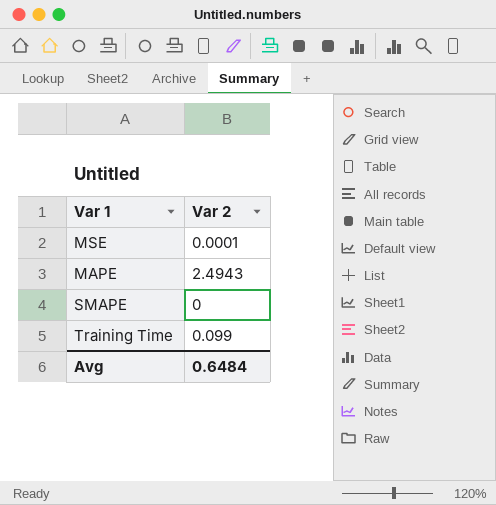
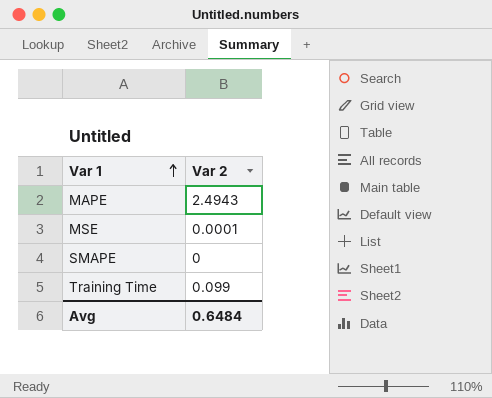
row order: none -> Var 1 ascending

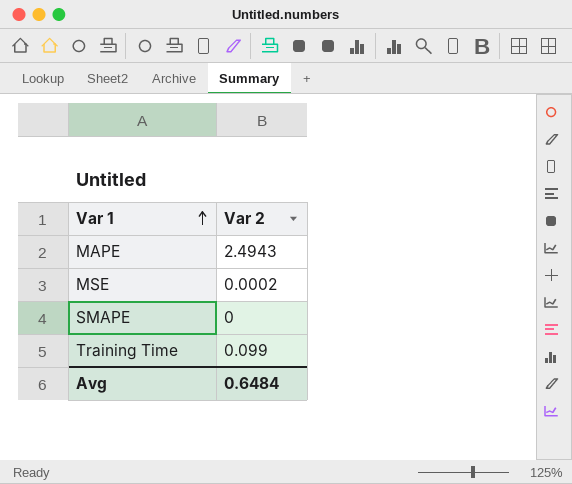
MSE | Var 2: 0.0001 -> 0.0002

